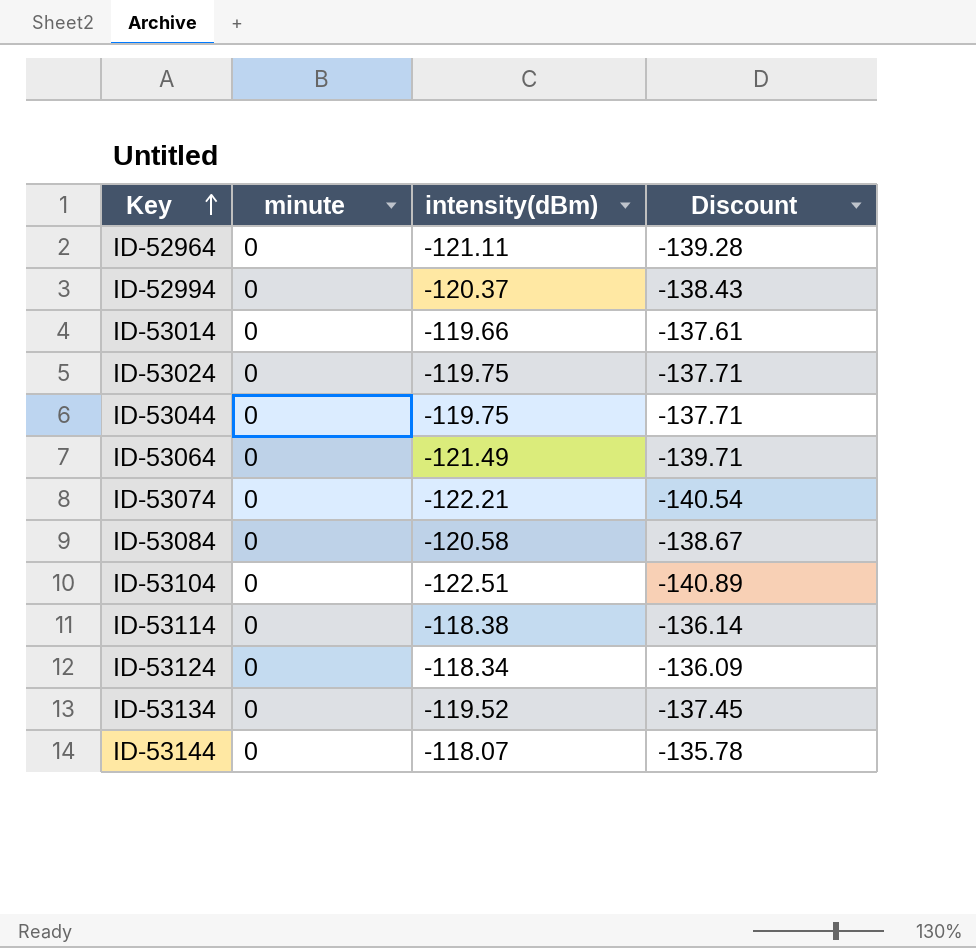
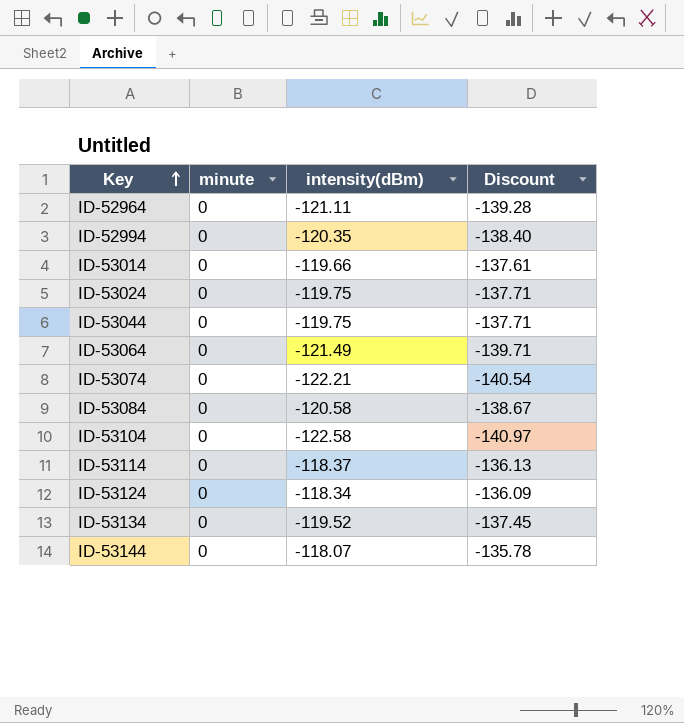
ID-52994 | intensity(dBm): -120.37 -> -120.35
ID-52994 | Discount: -138.43 -> -138.40
ID-53104 | intensity(dBm): -122.51 -> -122.58
ID-53104 | Discount: -140.89 -> -140.97
ID-53114 | intensity(dBm): -118.38 -> -118.37
ID-53114 | Discount: -136.14 -> -136.13

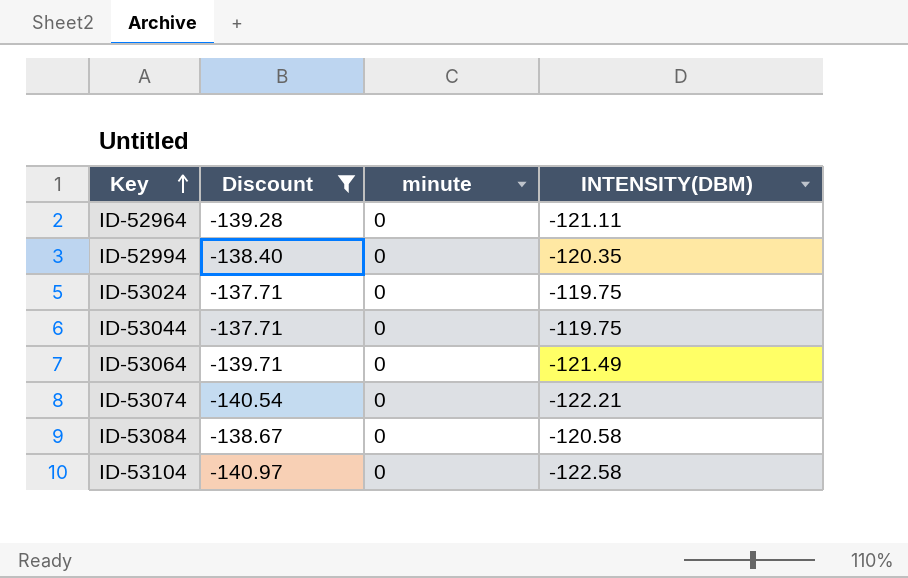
filter: none -> Discount <= -137.71
column Discount | position: 4 -> 2
column name: intensity(dBm) -> INTENSITY(DBM)

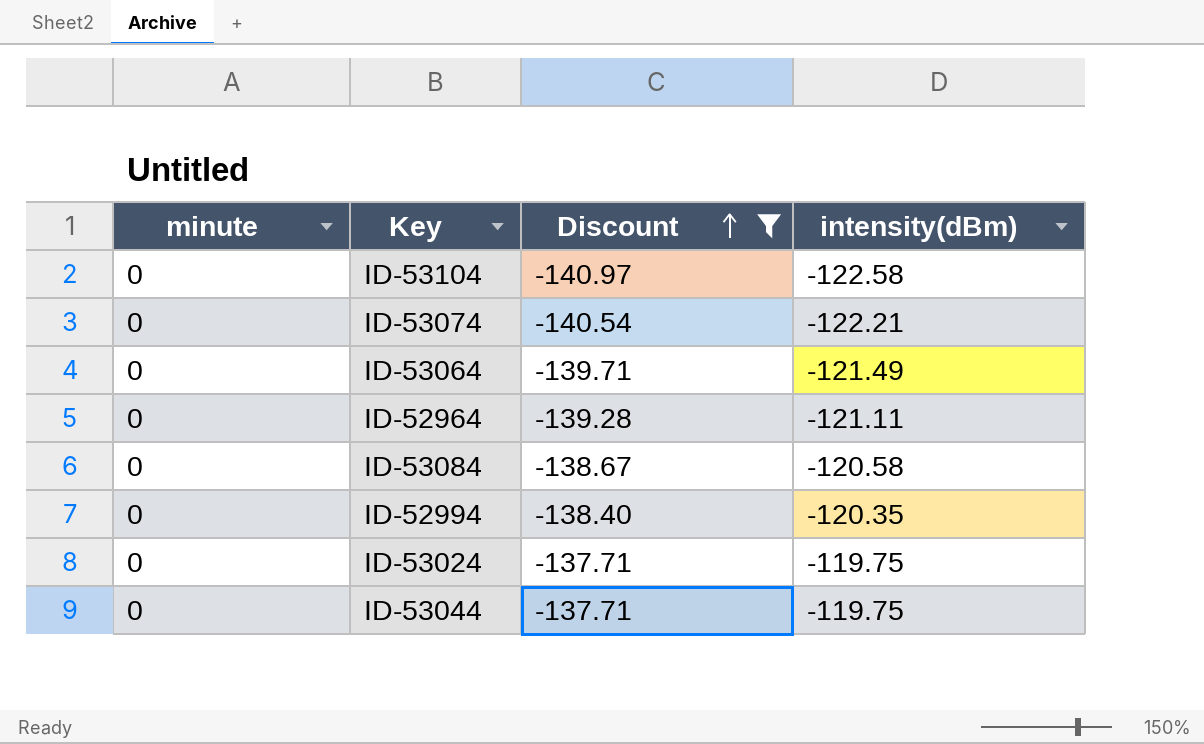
row order: Key ascending -> Discount ascending
column minute | position: 3 -> 1
column name: INTENSITY(DBM) -> intensity(dBm)

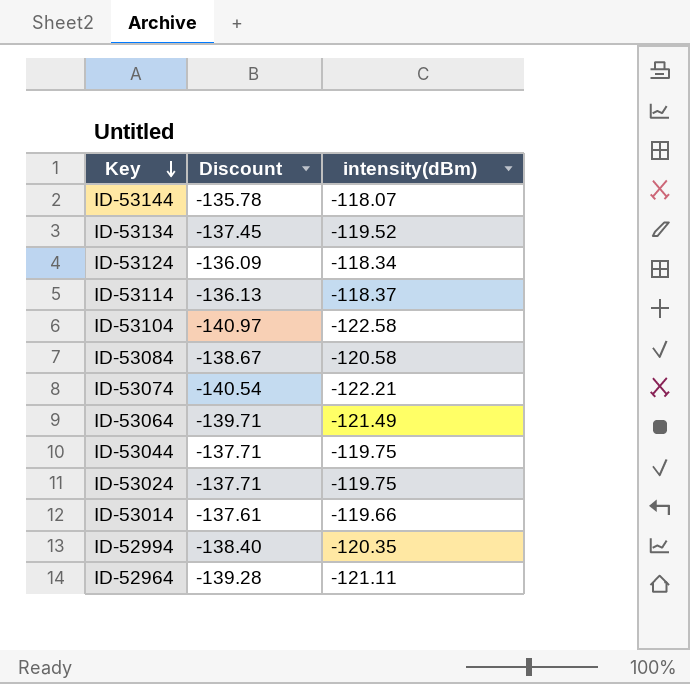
filter: Discount <= -137.71 -> none
row order: Discount ascending -> Key descending
column minute | position: 1 -> none

